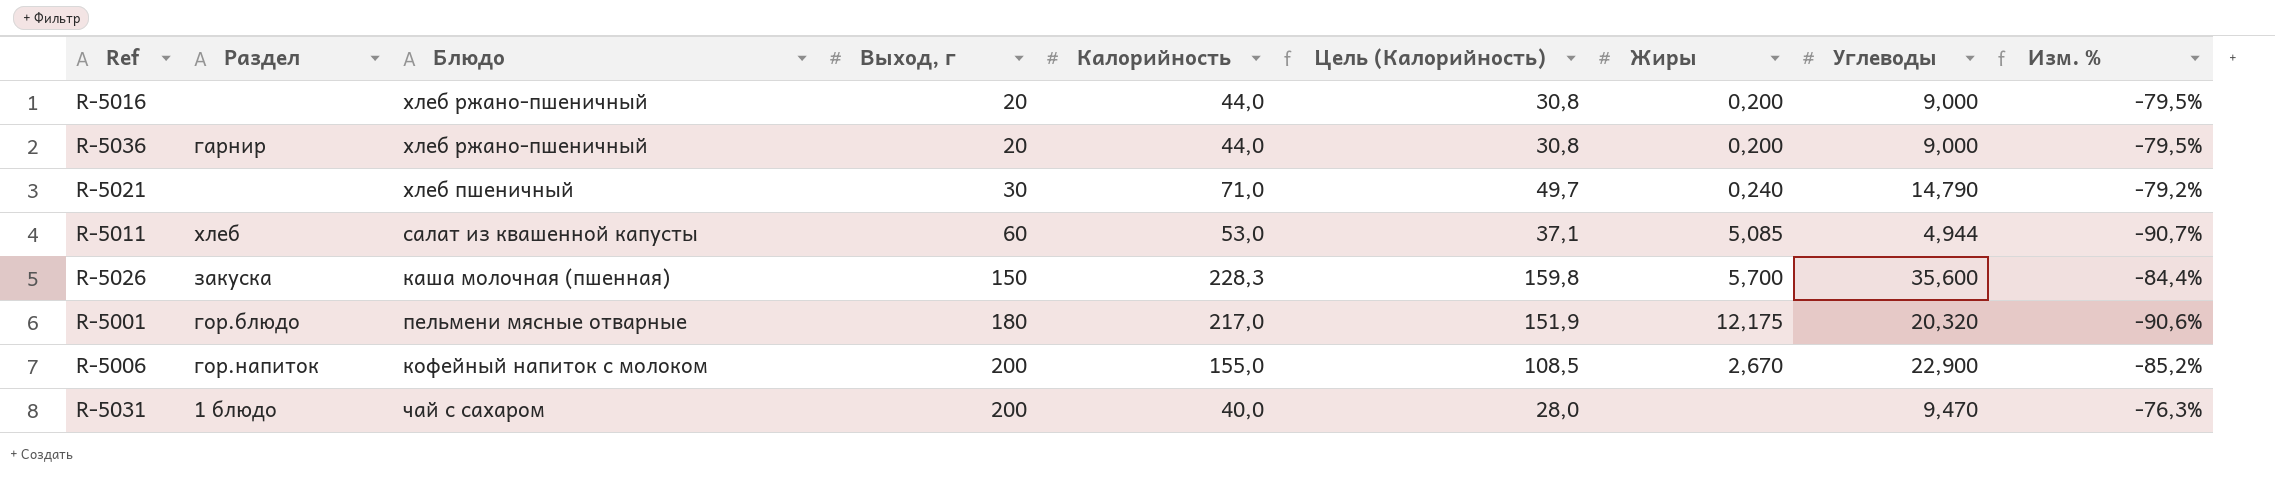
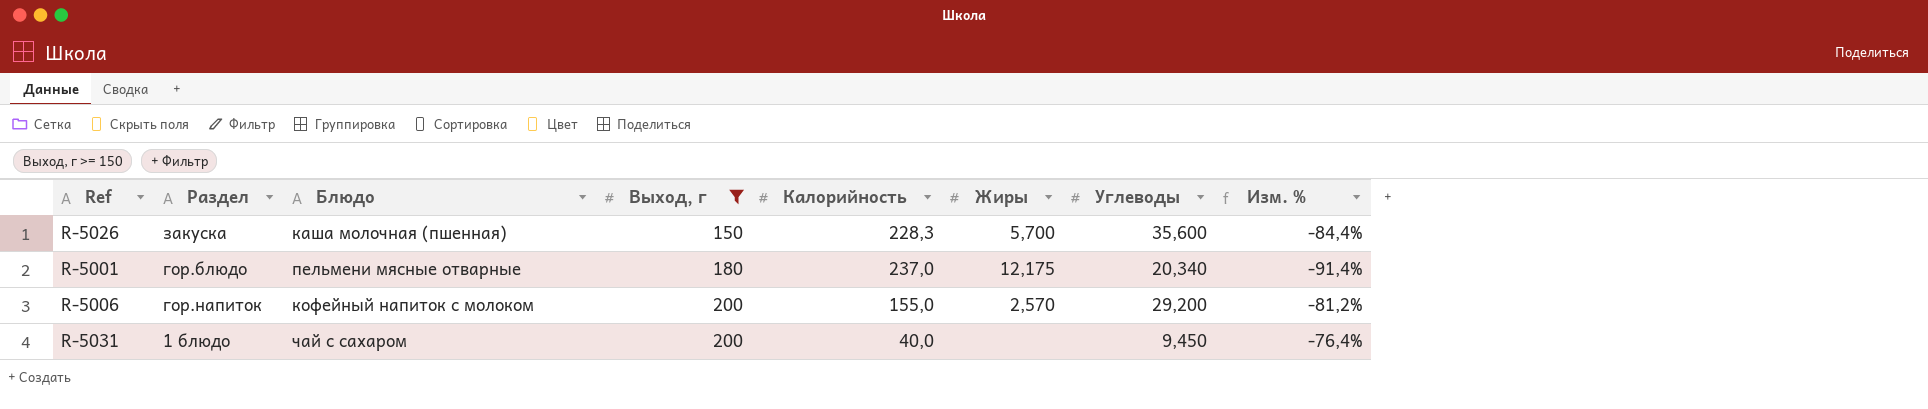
filter: none -> Выход, г >= 150
column Цель (Калорийность) | formula: [Калорийность] * 0,7 -> none
R-5001 | Калорийность: 217,0 -> 237,0
R-5001 | Углеводы: 20,320 -> 20,340
R-5001 | Изм. %: -90,6% -> -91,4%
R-5006 | Жиры: 2,670 -> 2,570
R-5006 | Углеводы: 22,900 -> 29,200
R-5006 | Изм. %: -85,2% -> -81,2%
R-5031 | Углеводы: 9,470 -> 9,450
R-5031 | Изм. %: -76,3% -> -76,4%

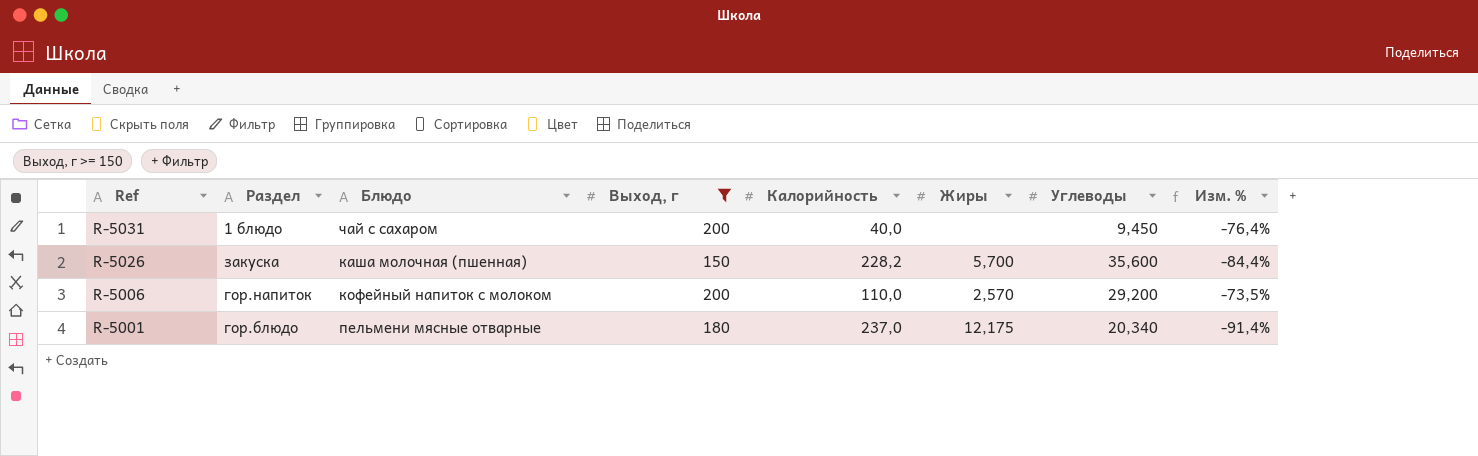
row order: Выход, г ascending -> Ref descending
R-5026 | Калорийность: 228,3 -> 228,2
R-5006 | Калорийность: 155,0 -> 110,0
R-5006 | Изм. %: -81,2% -> -73,5%

